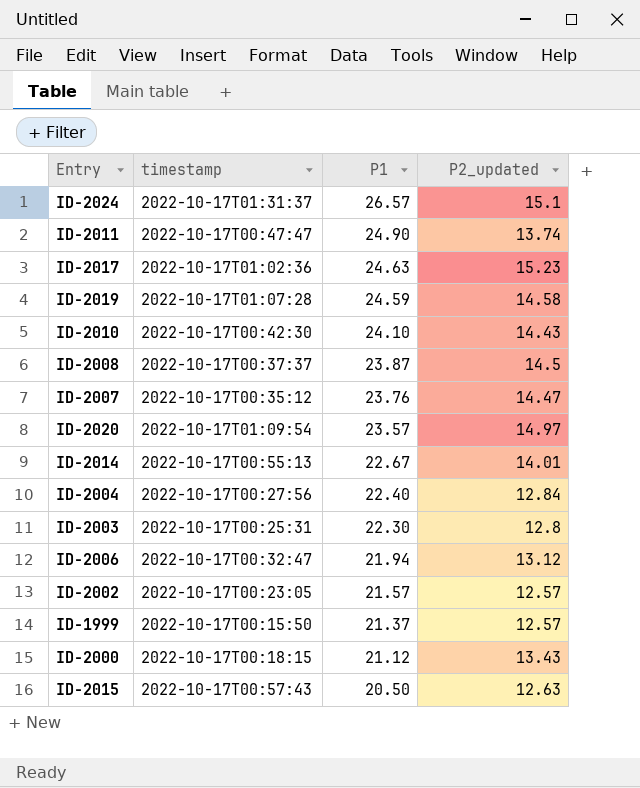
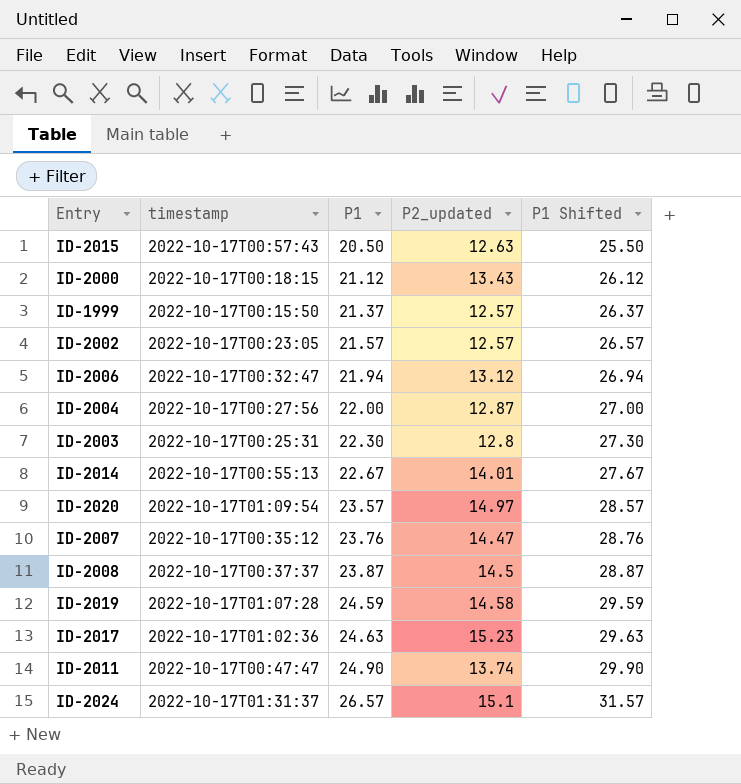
row order: P1 descending -> P1 ascending
column P1 Shifted | formula: none -> [P1] + 5
row ID-2010: 2022-10-17T00:42:30 | 24.10 | 14.43 -> none
ID-2004 | P1: 22.40 -> 22.00
ID-2004 | P2_updated: 12.84 -> 12.87

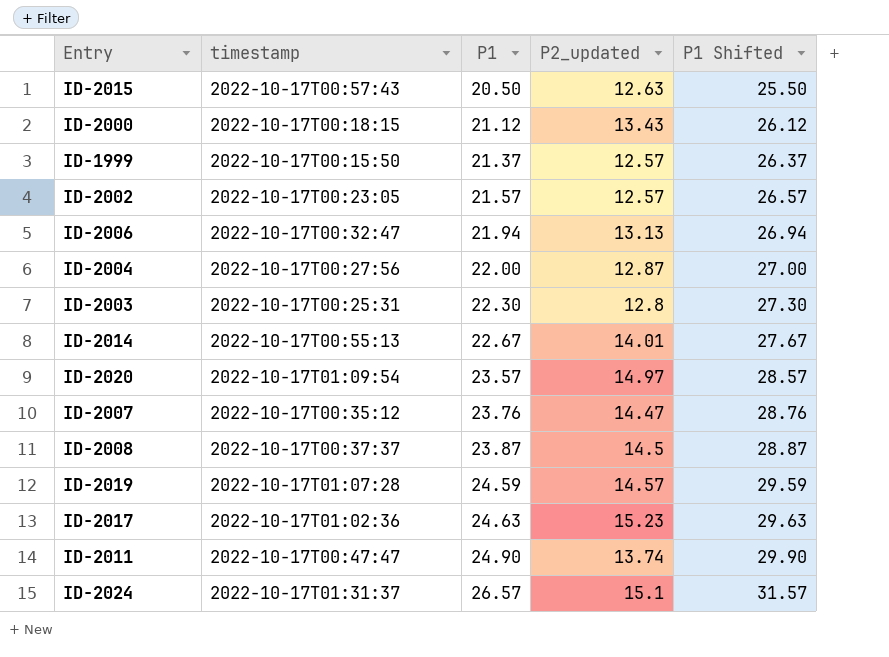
ID-2006 | P2_updated: 13.12 -> 13.13
ID-2019 | P2_updated: 14.58 -> 14.57

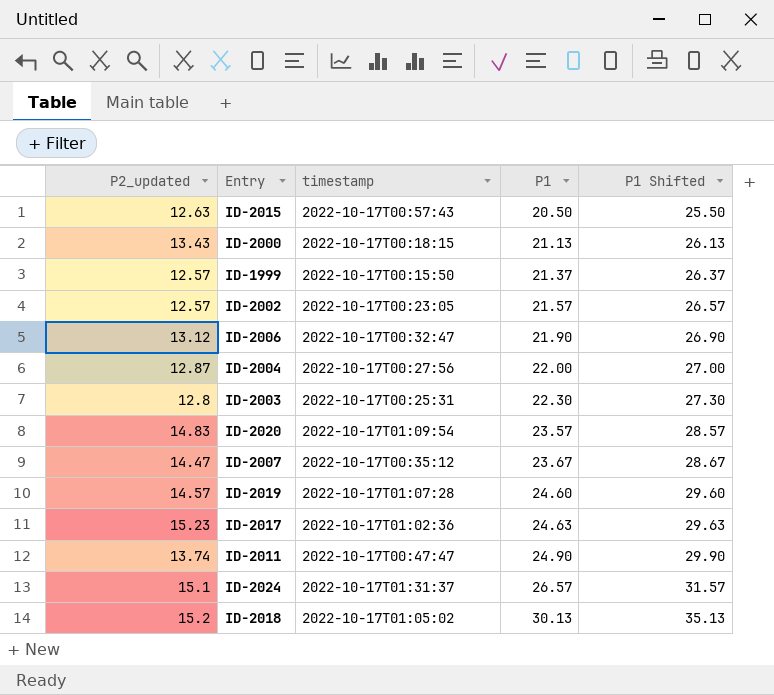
column P2_updated | position: 4 -> 1
row ID-2014: 2022-10-17T00:55:13 | 22.67 | 14.01 | 27.67 -> none
row ID-2008: 2022-10-17T00:37:37 | 23.87 | 14.5 | 28.87 -> none
ID-2000 | P1: 21.12 -> 21.13
ID-2000 | P1 Shifted: 26.12 -> 26.13
ID-2006 | P2_updated: 13.13 -> 13.12
ID-2006 | P1: 21.94 -> 21.90
ID-2006 | P1 Shifted: 26.94 -> 26.90
ID-2020 | P2_updated: 14.97 -> 14.83
ID-2007 | P1: 23.76 -> 23.67
ID-2007 | P1 Shifted: 28.76 -> 28.67
ID-2019 | P1: 24.59 -> 24.60
ID-2019 | P1 Shifted: 29.59 -> 29.60
row ID-2018: none -> 15.2 | 2022-10-17T01:05:02 | 30.13 | 35.13

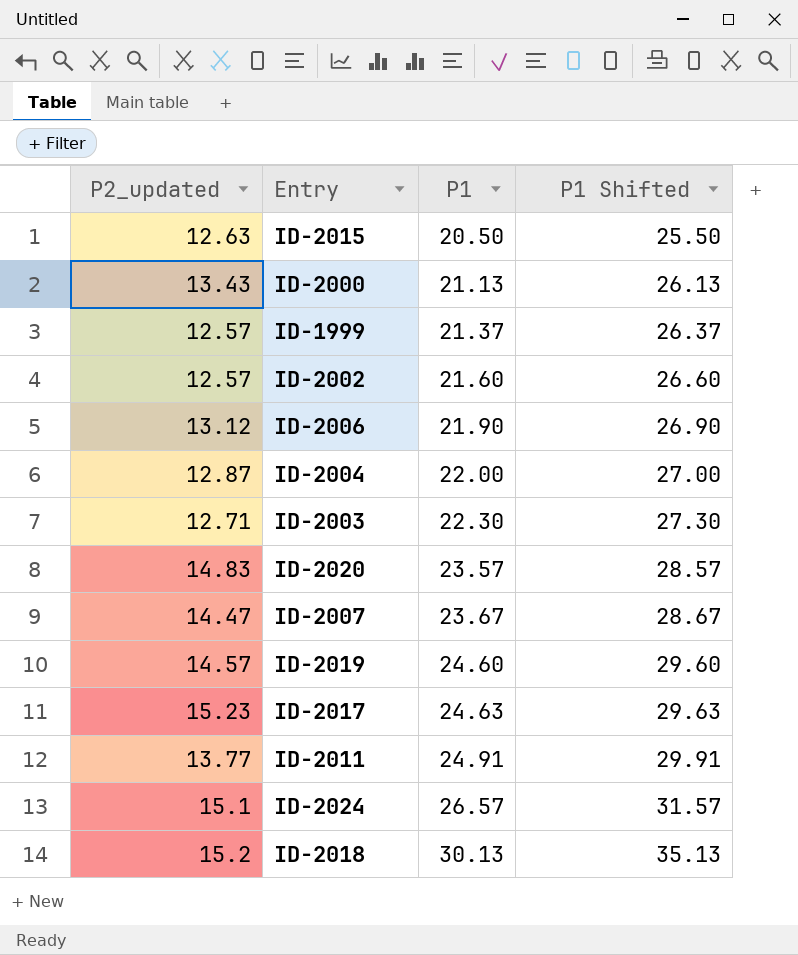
column timestamp | position: 3 -> none
ID-2002 | P1: 21.57 -> 21.60
ID-2002 | P1 Shifted: 26.57 -> 26.60
ID-2003 | P2_updated: 12.8 -> 12.71
ID-2011 | P2_updated: 13.74 -> 13.77
ID-2011 | P1: 24.90 -> 24.91
ID-2011 | P1 Shifted: 29.90 -> 29.91

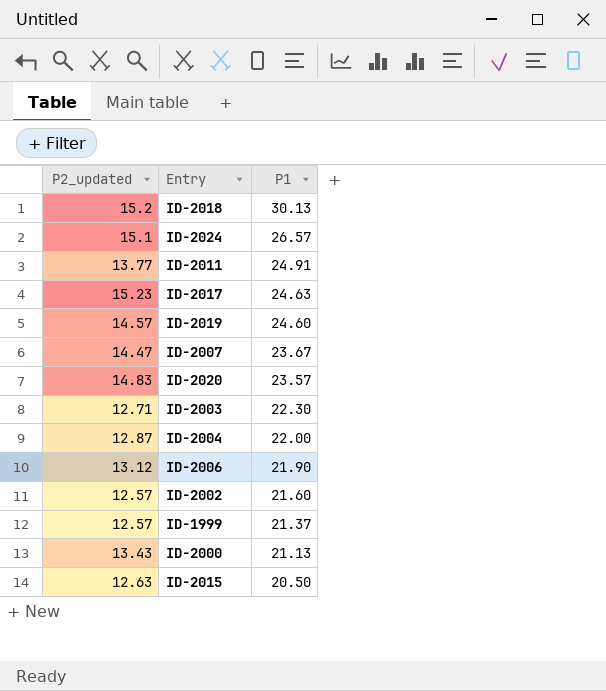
row order: P1 ascending -> P1 descending
column P1 Shifted | formula: [P1] + 5 -> none

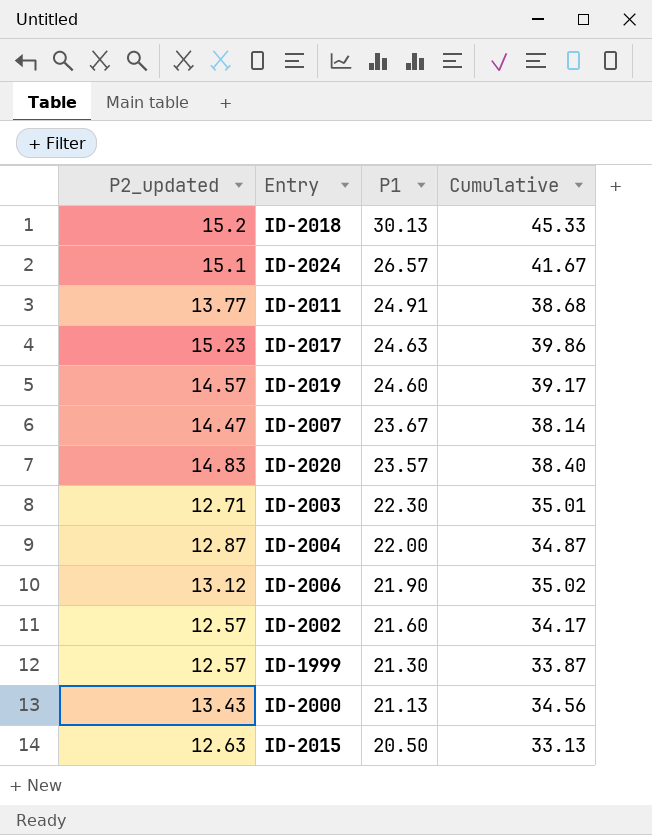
column Cumulative | formula: none -> [P2_updated] + [P1]
ID-1999 | P1: 21.37 -> 21.30

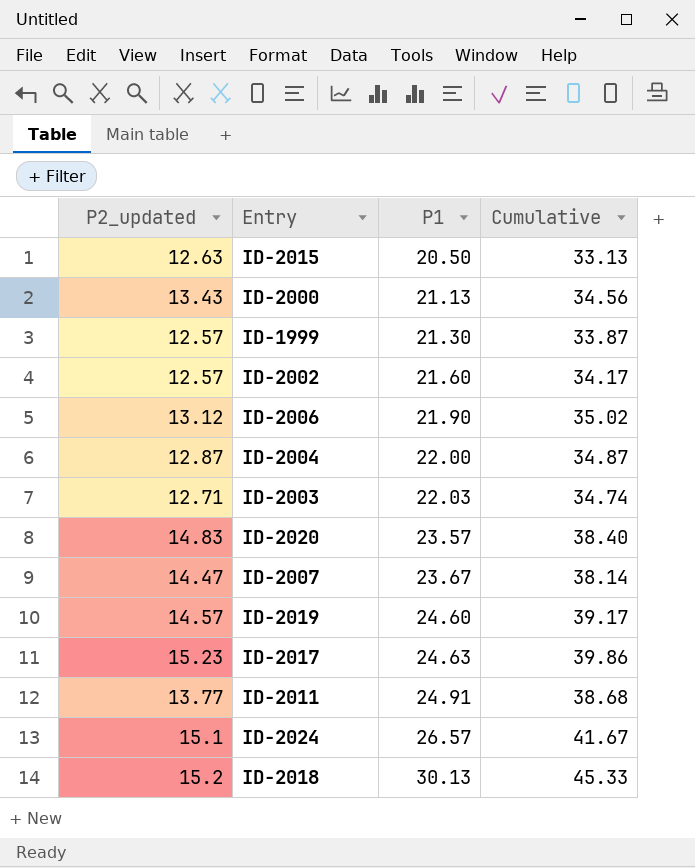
row order: P1 descending -> P1 ascending
ID-2003 | P1: 22.30 -> 22.03
ID-2003 | Cumulative: 35.01 -> 34.74

